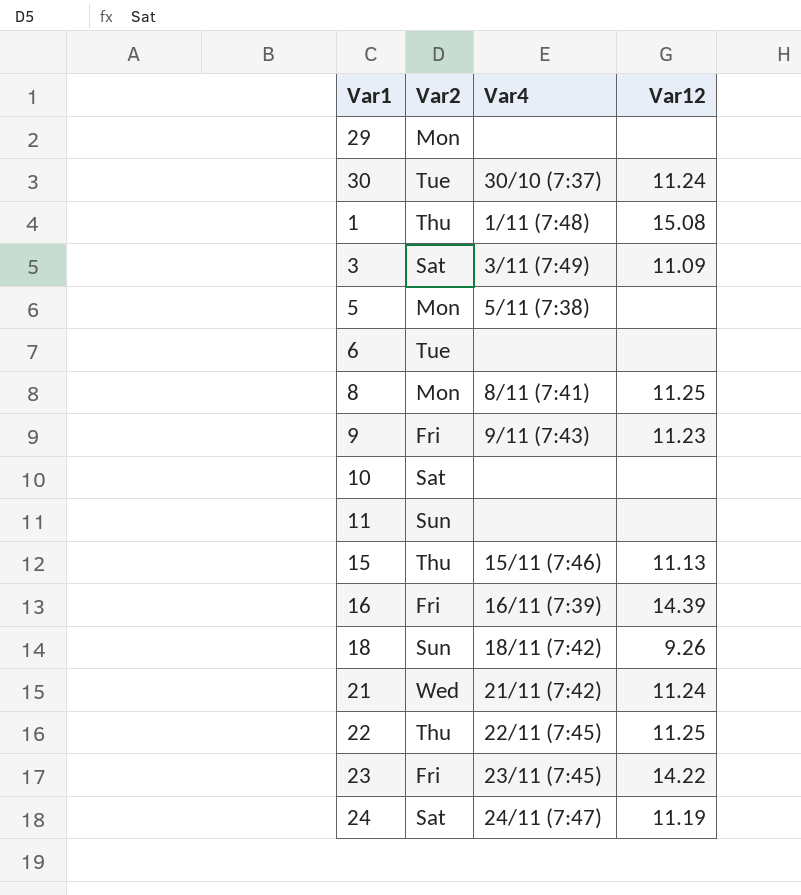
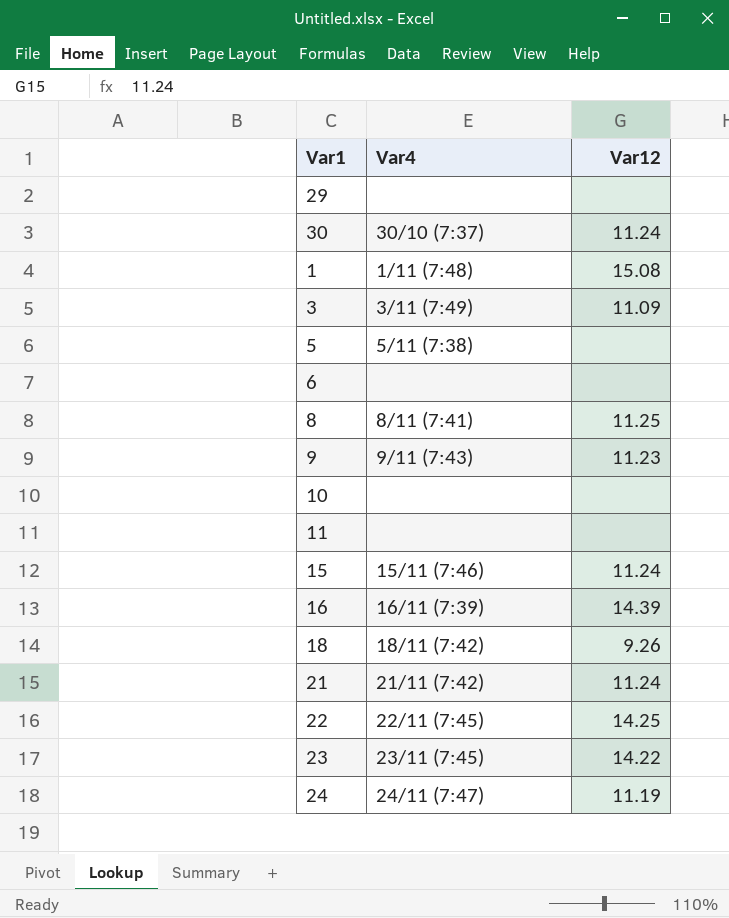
column Var2 | position: 2 -> none
15 | Var12: 11.13 -> 11.24
22 | Var12: 11.25 -> 14.25

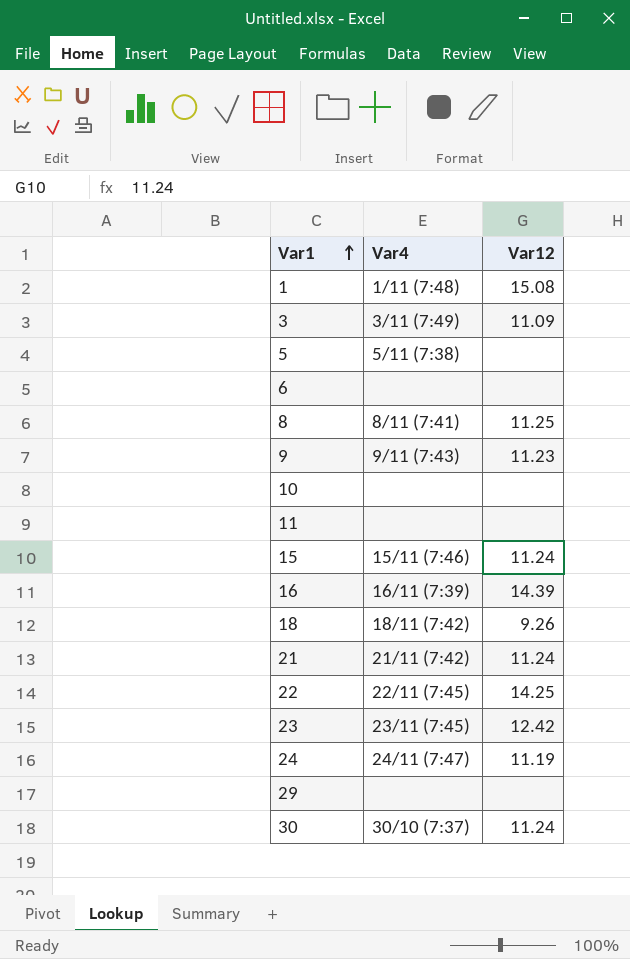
row order: none -> Var1 ascending
23 | Var12: 14.22 -> 12.42

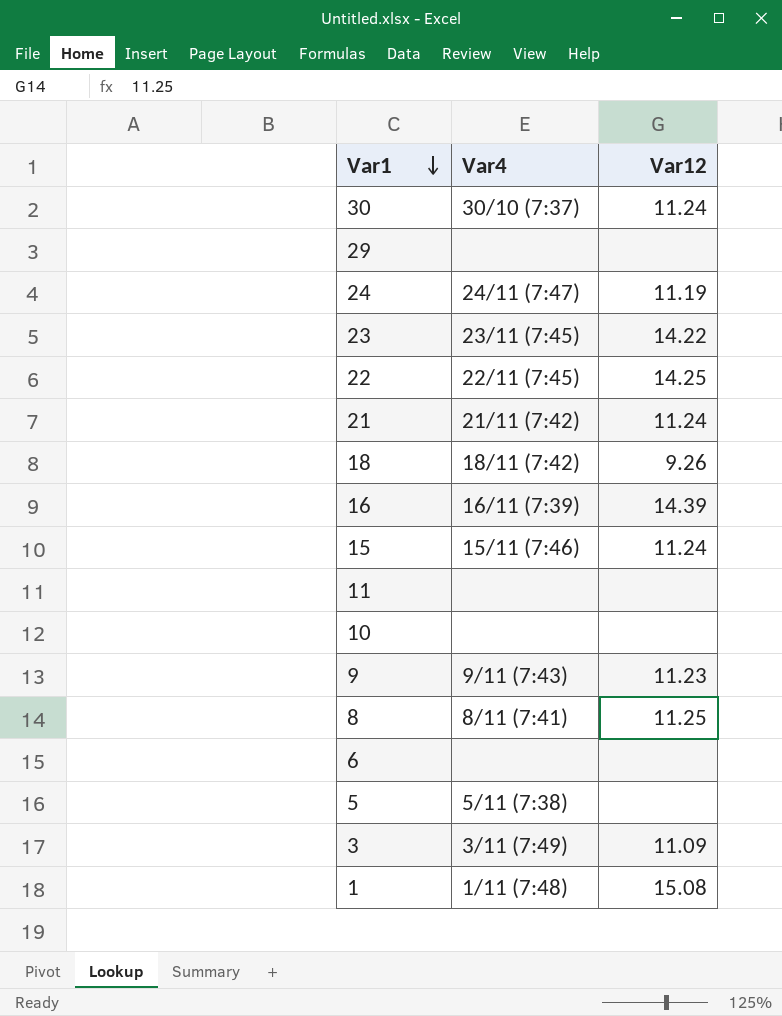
row order: Var1 ascending -> Var1 descending
23 | Var12: 12.42 -> 14.22

